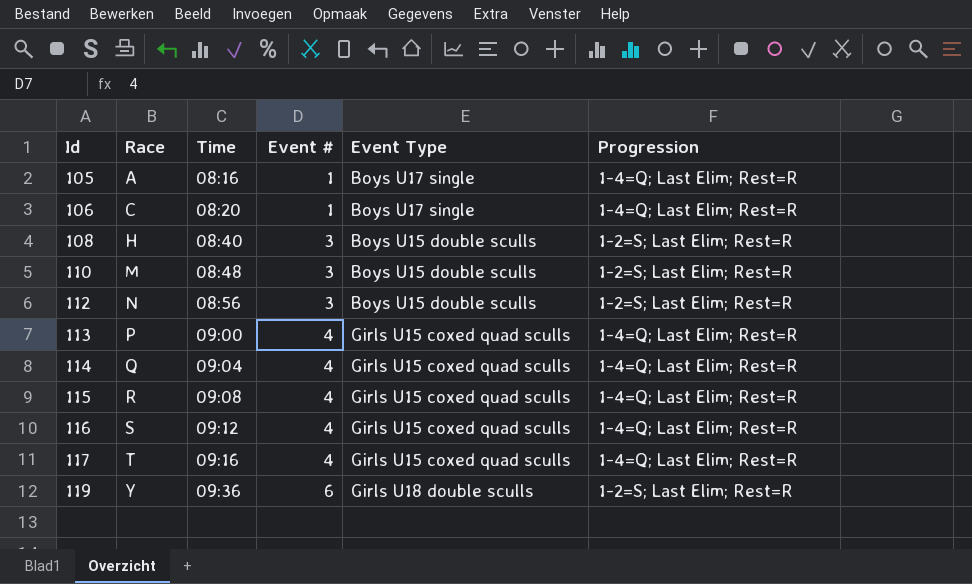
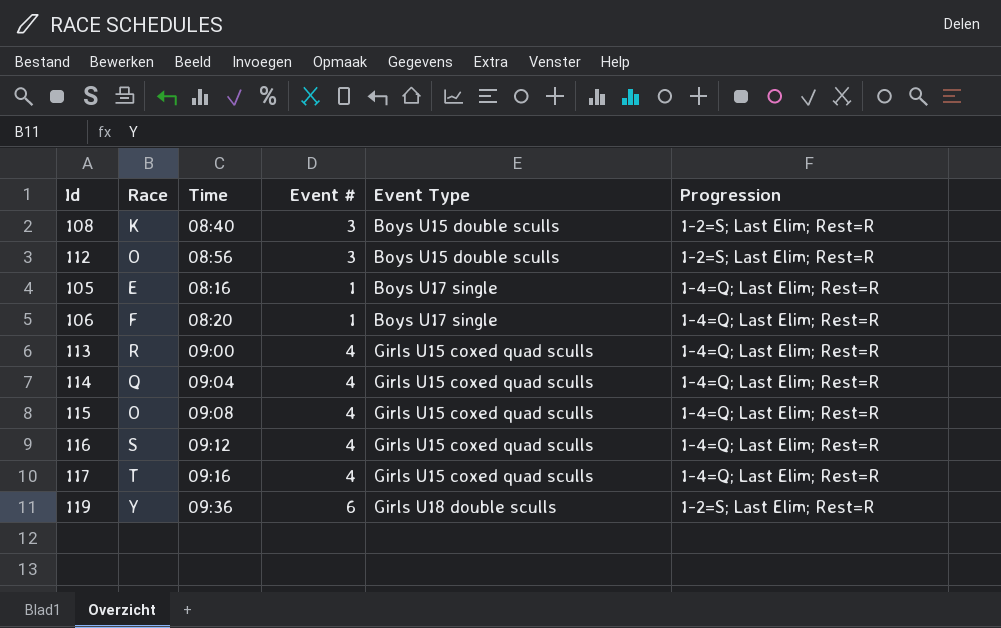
row order: Id ascending -> Event Type ascending
row 110: M | 08:48 | 3 | Boys U15 double sculls | 1-2=S; Last Elim; Rest=R -> none
108 | Race: H -> K
112 | Race: N -> O
105 | Race: A -> E
106 | Race: C -> F
113 | Race: P -> R
115 | Race: R -> O

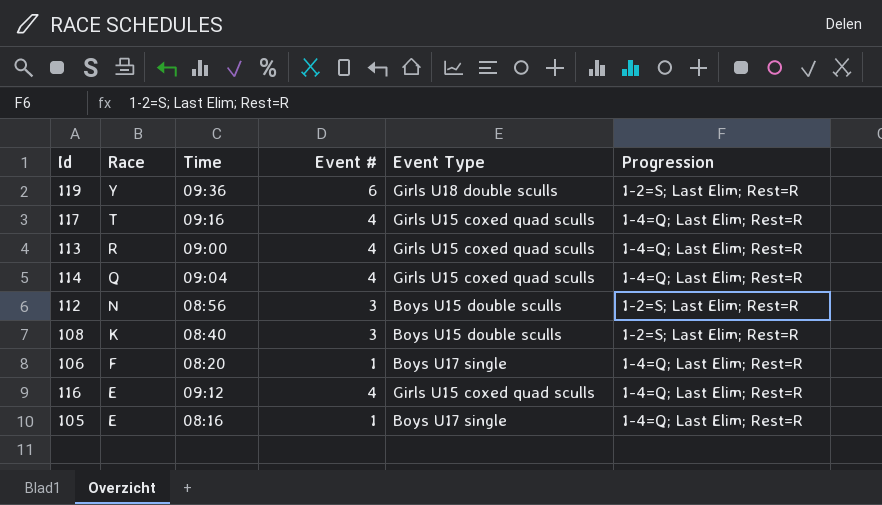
row order: Event Type ascending -> Race descending
row 115: O | 09:08 | 4 | Girls U15 coxed quad sculls | 1-4=Q; Last Elim; Rest=R -> none
112 | Race: O -> N
116 | Race: S -> E

